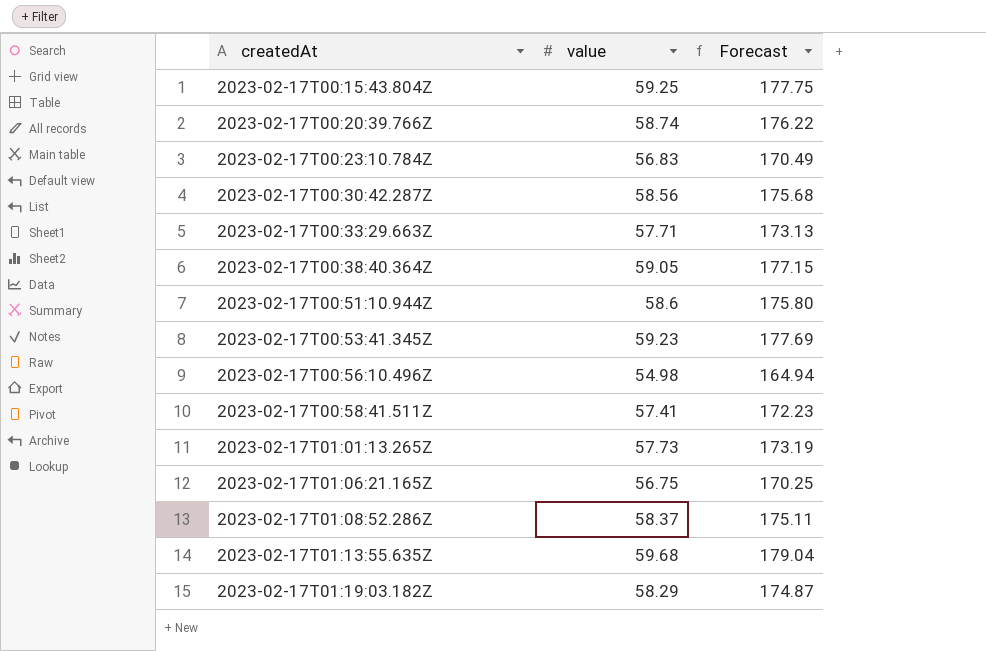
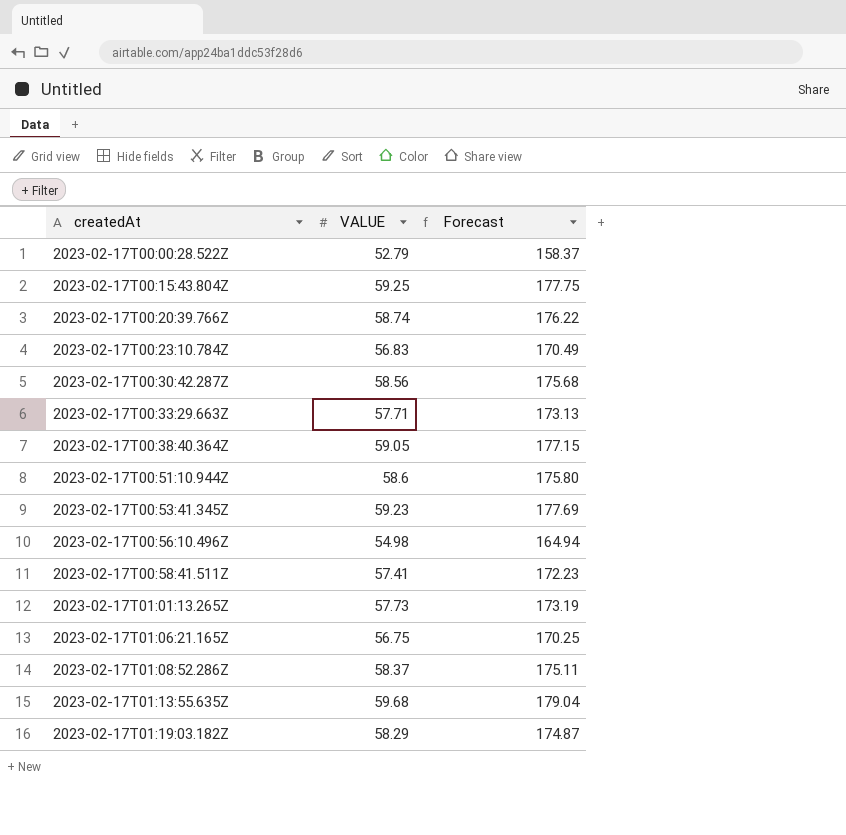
column name: value -> VALUE
row 2023-02-17T00:00:28.522Z: none -> 52.79 | 158.37

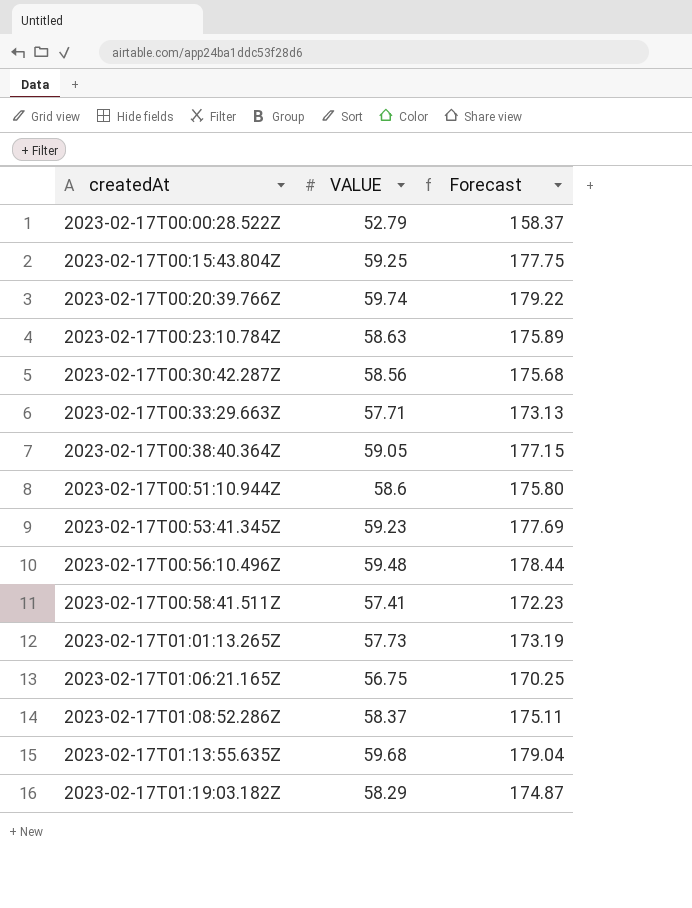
2023-02-17T00:20:39.766Z | VALUE: 58.74 -> 59.74
2023-02-17T00:20:39.766Z | Forecast: 176.22 -> 179.22
2023-02-17T00:23:10.784Z | VALUE: 56.83 -> 58.63
2023-02-17T00:23:10.784Z | Forecast: 170.49 -> 175.89
2023-02-17T00:56:10.496Z | VALUE: 54.98 -> 59.48
2023-02-17T00:56:10.496Z | Forecast: 164.94 -> 178.44

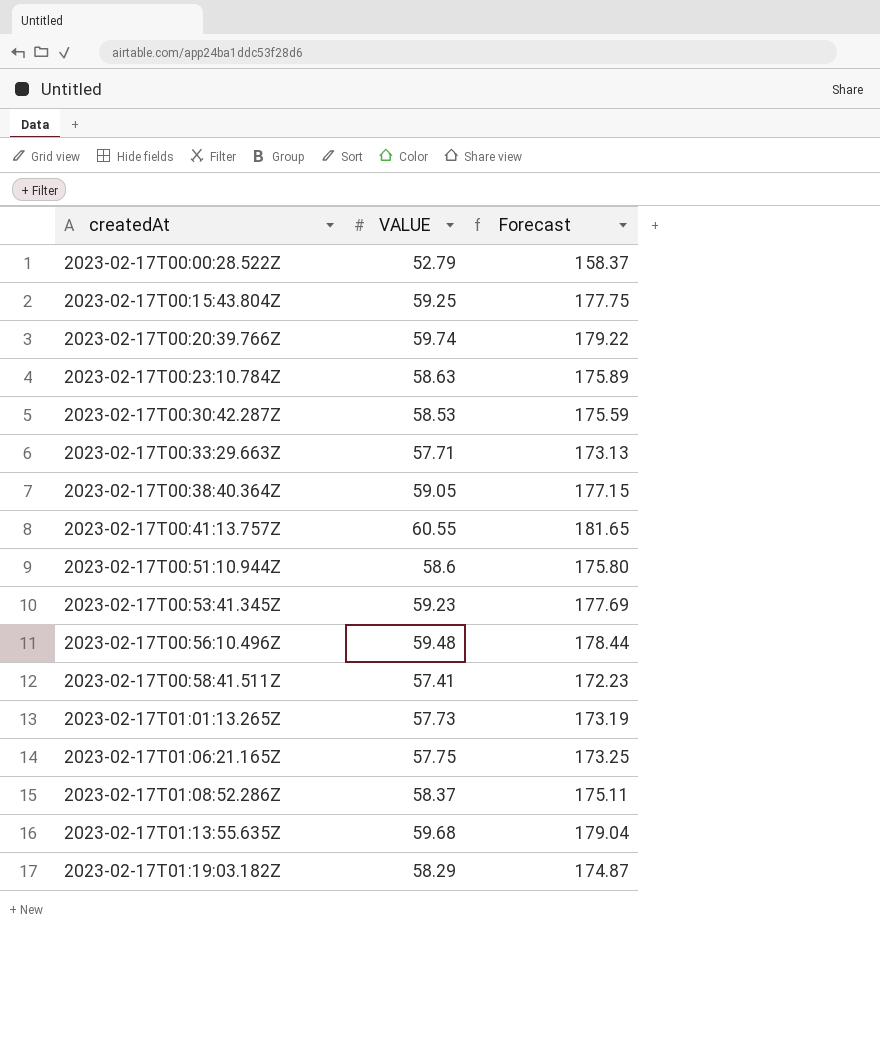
2023-02-17T00:30:42.287Z | VALUE: 58.56 -> 58.53
2023-02-17T00:30:42.287Z | Forecast: 175.68 -> 175.59
row 2023-02-17T00:41:13.757Z: none -> 60.55 | 181.65
2023-02-17T01:06:21.165Z | VALUE: 56.75 -> 57.75
2023-02-17T01:06:21.165Z | Forecast: 170.25 -> 173.25

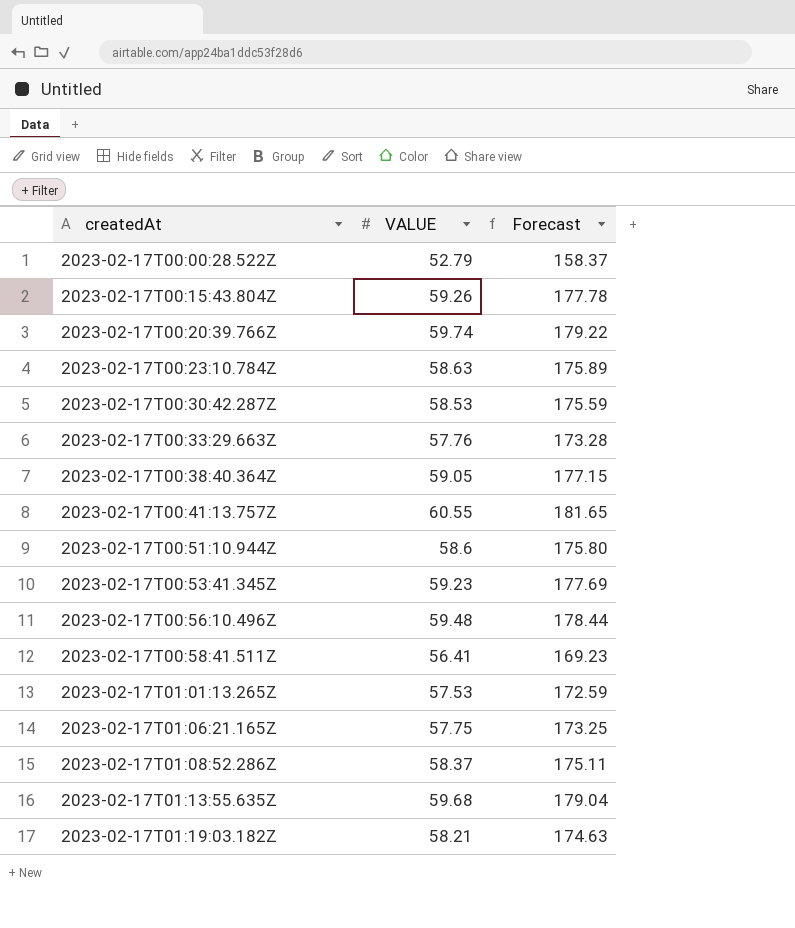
2023-02-17T00:15:43.804Z | VALUE: 59.25 -> 59.26
2023-02-17T00:15:43.804Z | Forecast: 177.75 -> 177.78
2023-02-17T00:33:29.663Z | VALUE: 57.71 -> 57.76
2023-02-17T00:33:29.663Z | Forecast: 173.13 -> 173.28
2023-02-17T00:58:41.511Z | VALUE: 57.41 -> 56.41
2023-02-17T00:58:41.511Z | Forecast: 172.23 -> 169.23
2023-02-17T01:01:13.265Z | VALUE: 57.73 -> 57.53
2023-02-17T01:01:13.265Z | Forecast: 173.19 -> 172.59
2023-02-17T01:19:03.182Z | VALUE: 58.29 -> 58.21
2023-02-17T01:19:03.182Z | Forecast: 174.87 -> 174.63

